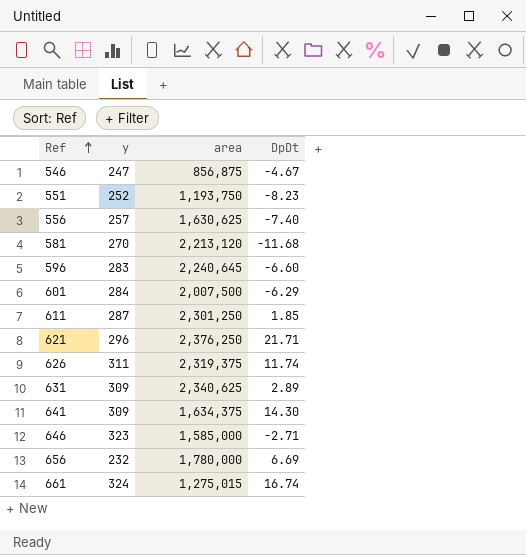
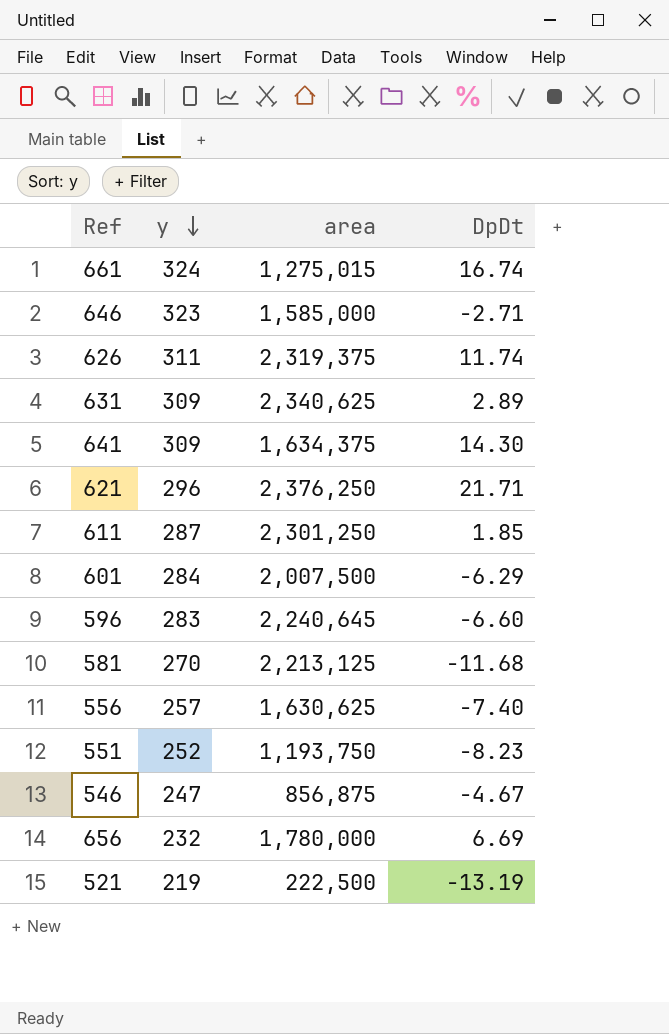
row order: Ref ascending -> y descending
581 | area: 2,213,120 -> 2,213,125
row 521: none -> 219 | 222,500 | -13.19

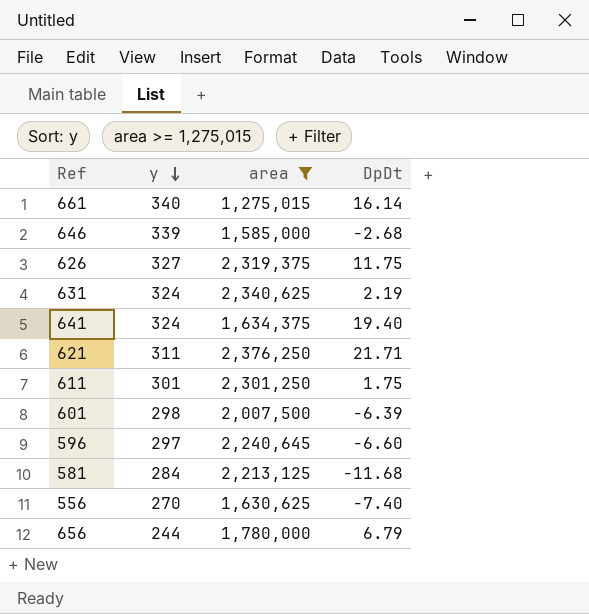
filter: none -> area >= 1,275,015
661 | y: 324 -> 340
661 | DpDt: 16.74 -> 16.14
646 | y: 323 -> 339
646 | DpDt: -2.71 -> -2.68
626 | y: 311 -> 327
626 | DpDt: 11.74 -> 11.75
631 | y: 309 -> 324
631 | DpDt: 2.89 -> 2.19
641 | y: 309 -> 324
641 | DpDt: 14.30 -> 19.40
621 | y: 296 -> 311
611 | y: 287 -> 301
611 | DpDt: 1.85 -> 1.75
601 | y: 284 -> 298
601 | DpDt: -6.29 -> -6.39
596 | y: 283 -> 297
581 | y: 270 -> 284
556 | y: 257 -> 270
656 | y: 232 -> 244
656 | DpDt: 6.69 -> 6.79

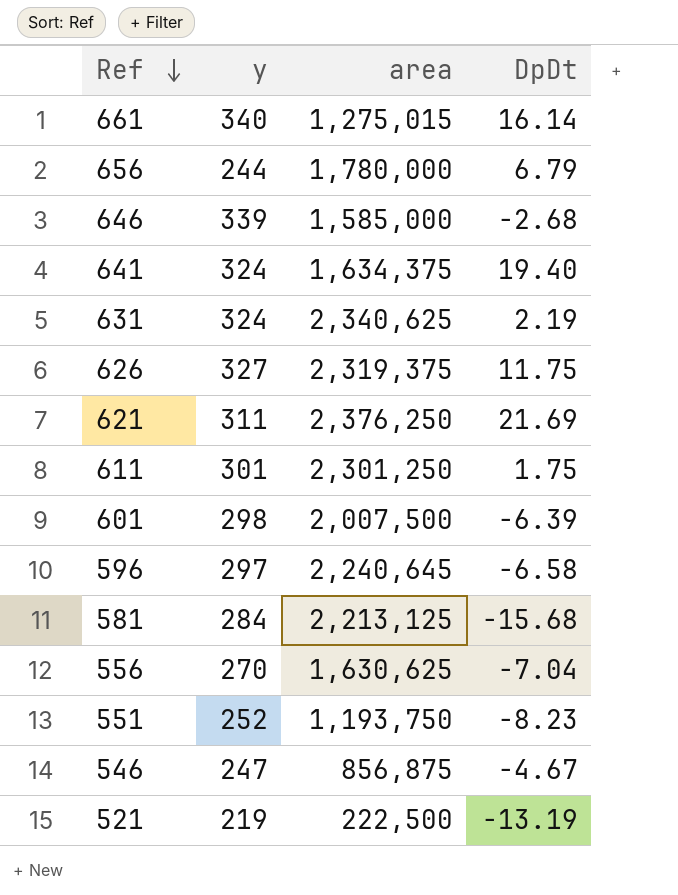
filter: area >= 1,275,015 -> none
row order: y descending -> Ref descending
621 | DpDt: 21.71 -> 21.69
596 | DpDt: -6.60 -> -6.58
581 | DpDt: -11.68 -> -15.68
556 | DpDt: -7.40 -> -7.04

